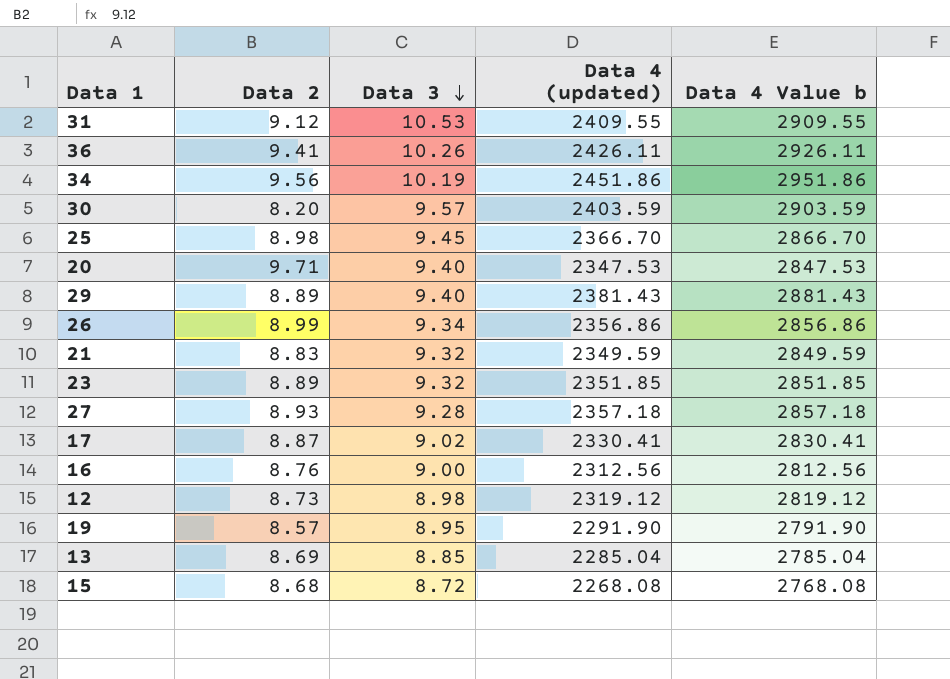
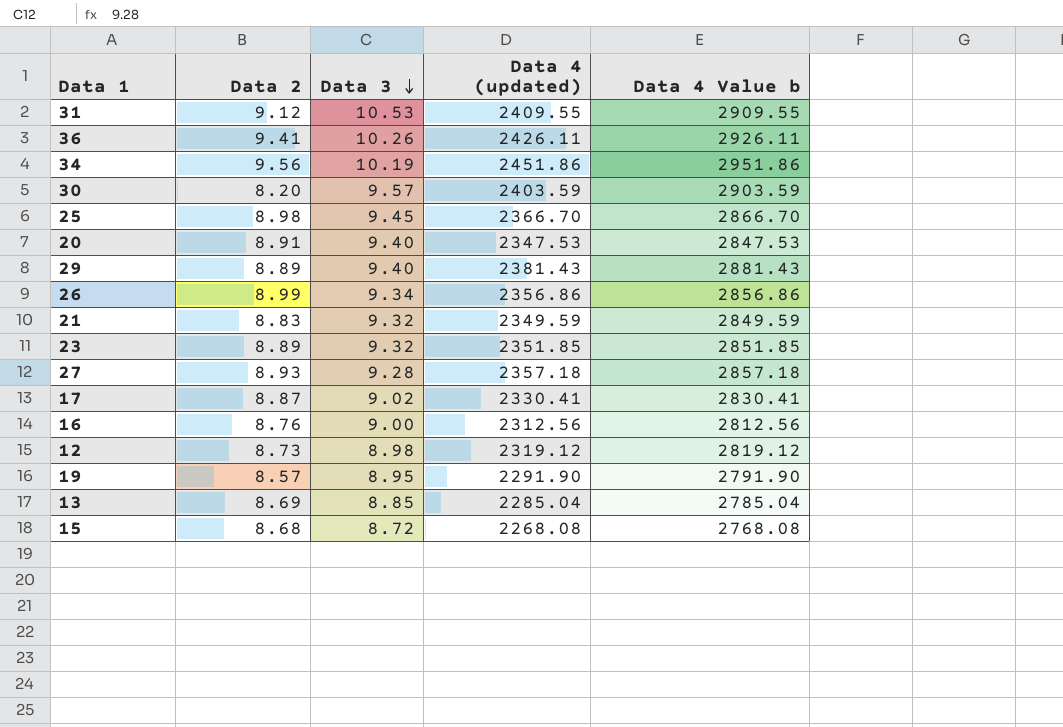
20 | Data 2: 9.71 -> 8.91

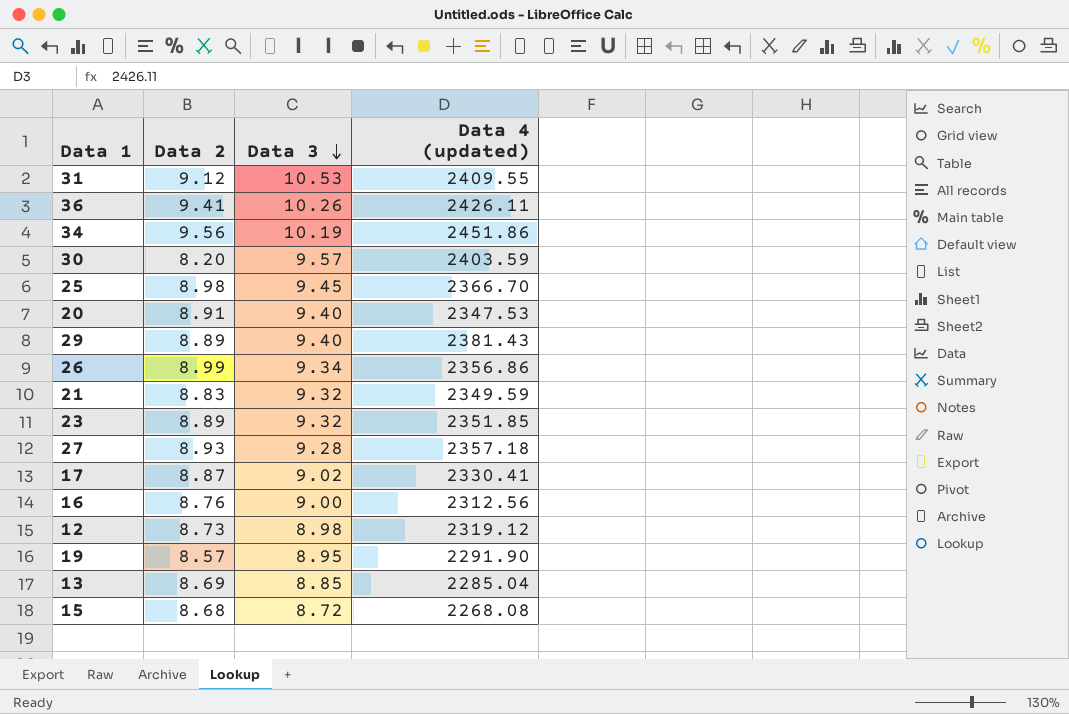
column Data 4 Value b | formula: [Data 4 (updated)] + 500 -> none

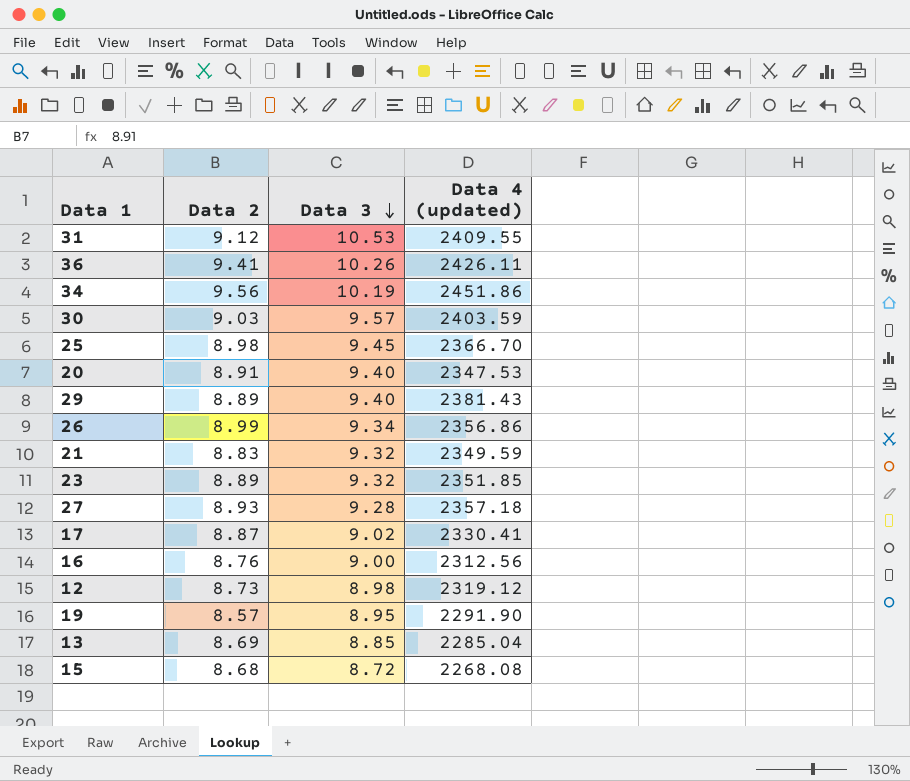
30 | Data 2: 8.20 -> 9.03

